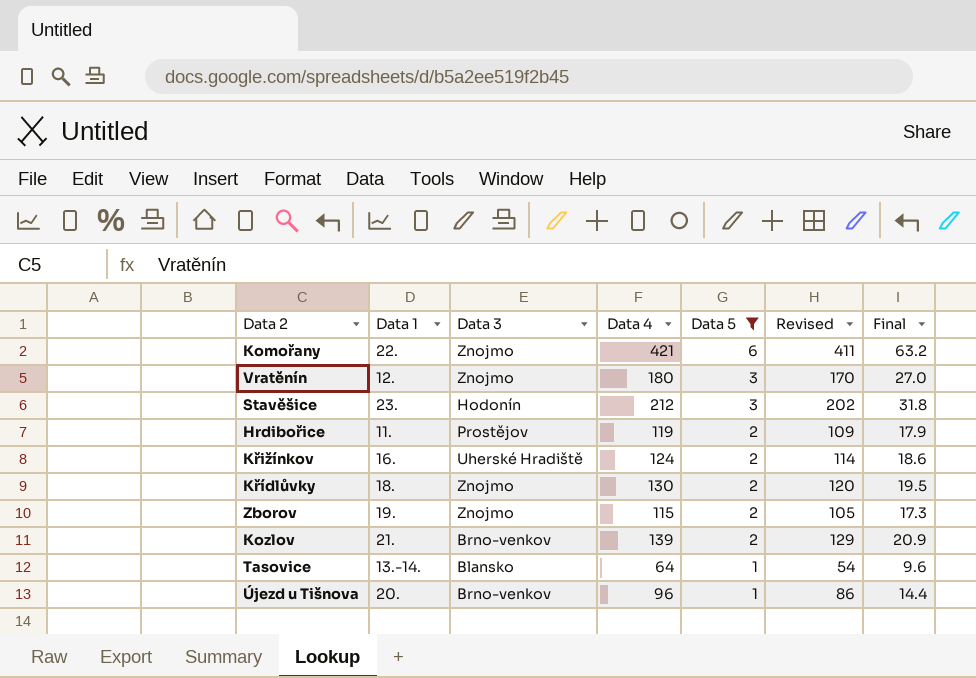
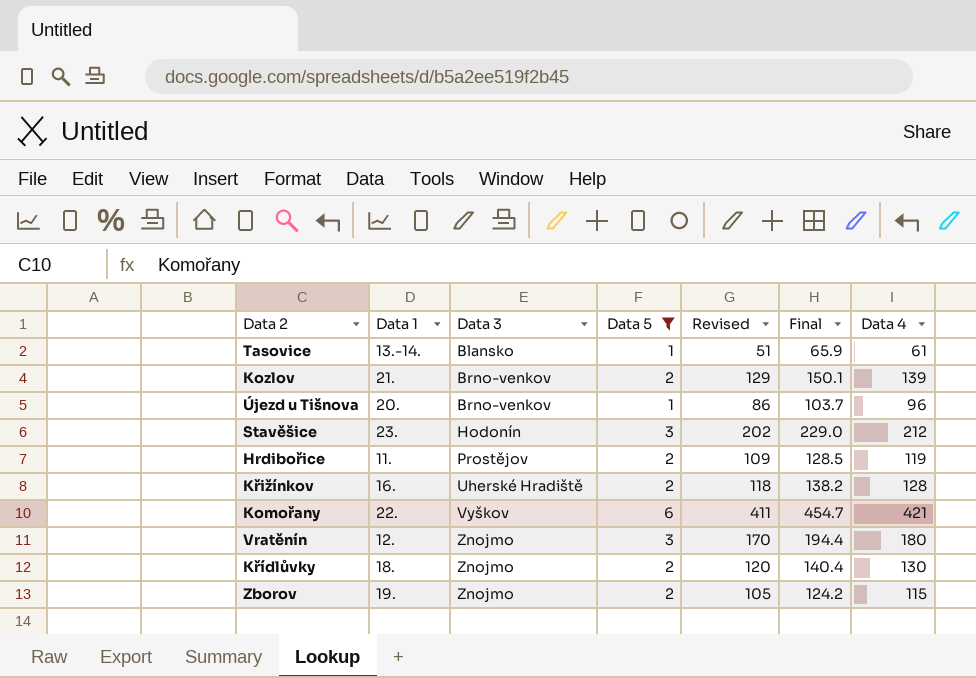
row order: Data 5 descending -> Data 3 ascending
column Final | formula: [Data 4] * 0.15 -> [Data 4] * 1.08
column Data 4 | position: 4 -> 7
Tasovice | Revised: 54 -> 51
Tasovice | Data 4: 64 -> 61
Křižínkov | Revised: 114 -> 118
Křižínkov | Data 4: 124 -> 128
Komořany | Data 3: Znojmo -> Vyškov

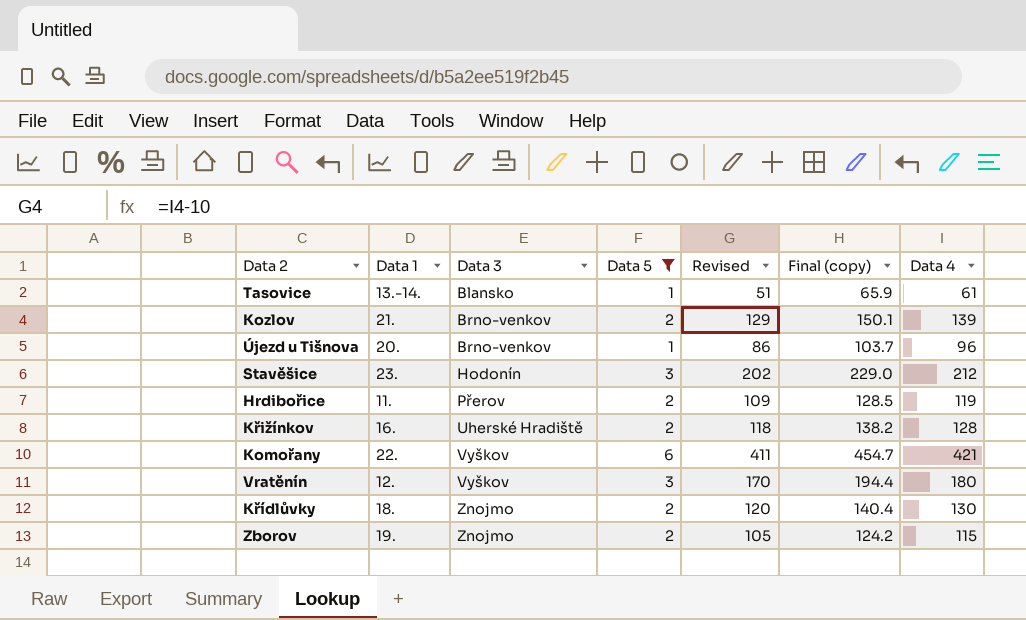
column name: Final -> Final (copy)
Hrdibořice | Data 3: Prostějov -> Přerov
Vratěnín | Data 3: Znojmo -> Vyškov

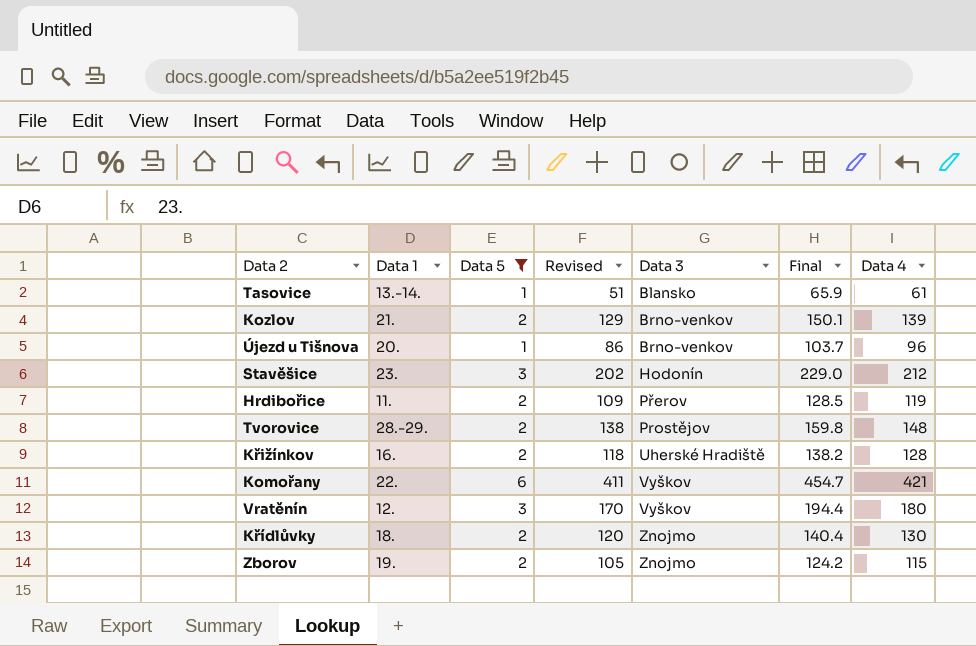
column Data 3 | position: 3 -> 5
column name: Final (copy) -> Final
row Tvorovice: none -> 28.-29. | 2 | 138 | Prostějov | 159.8 | 148

